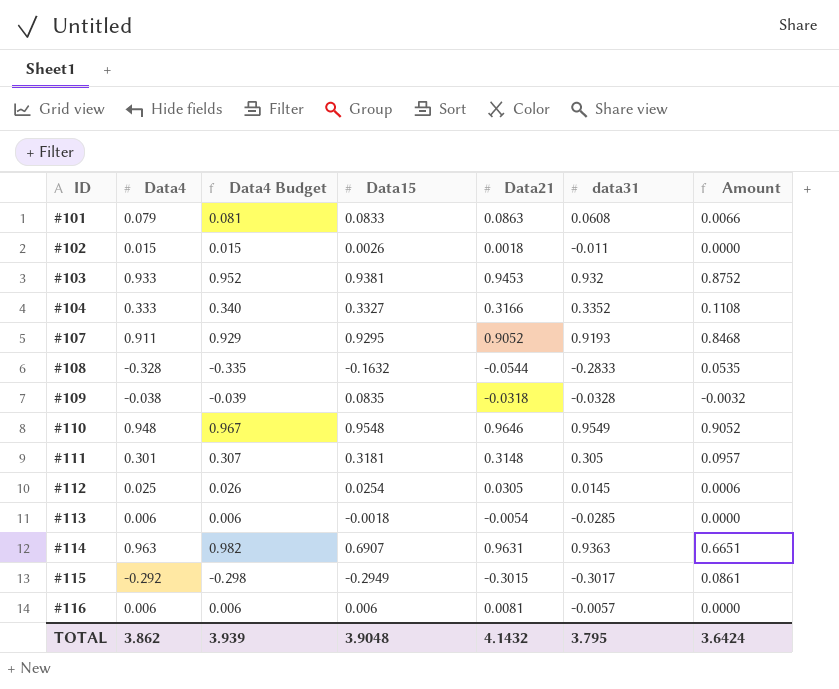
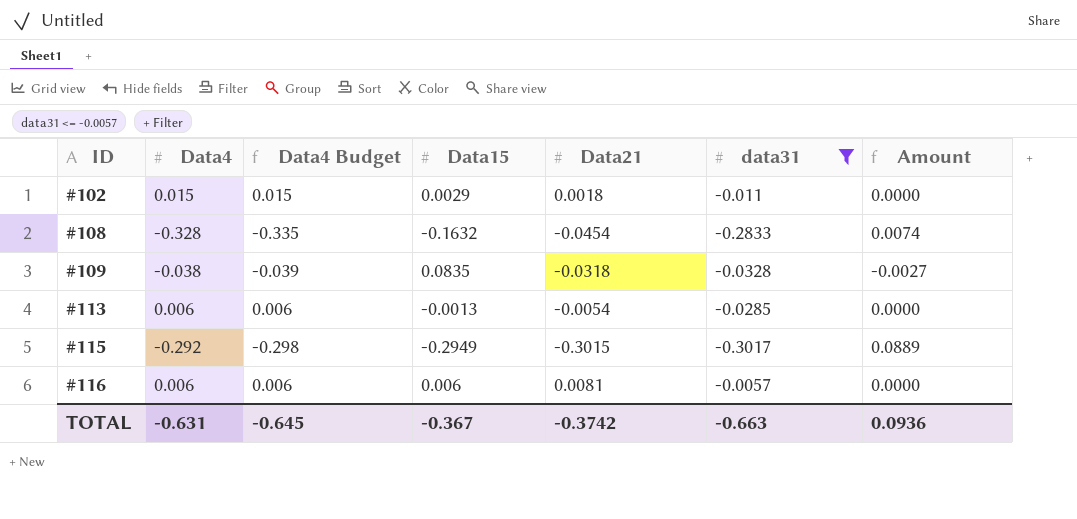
filter: none -> data31 <= -0.0057
column Amount | formula: [Data4] * [Data15] -> [Data15] * [Data21]
#102 | Data15: 0.0026 -> 0.0029
#108 | Data21: -0.0544 -> -0.0454
#113 | Data15: -0.0018 -> -0.0013
TOTAL | Data4: 3.862 -> -0.631
TOTAL | Data4 Budget: 3.939 -> -0.645
TOTAL | Data15: 3.9048 -> -0.367
TOTAL | Data21: 4.1432 -> -0.3742
TOTAL | data31: 3.795 -> -0.663
TOTAL | Amount: 3.6424 -> 0.0936

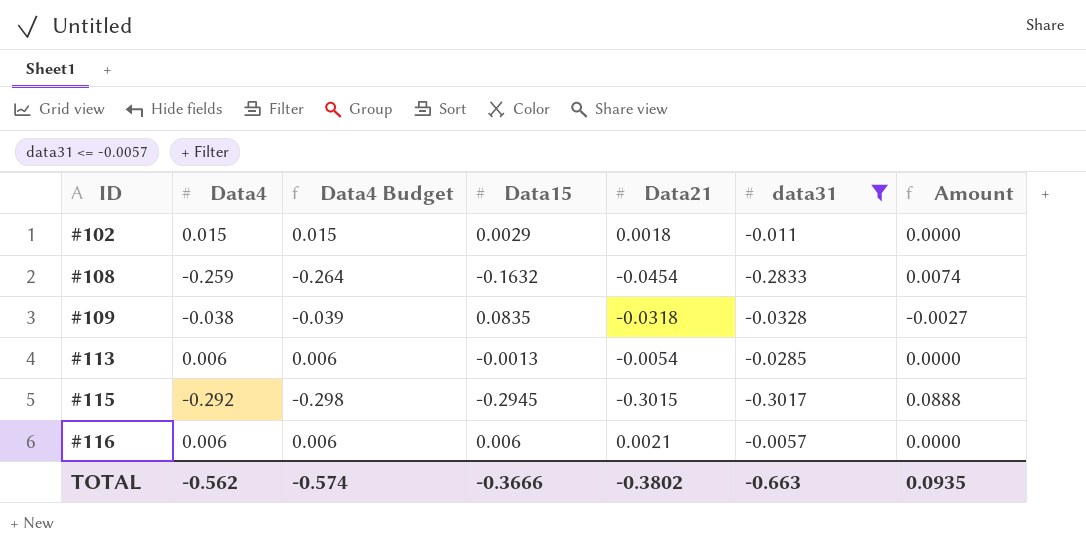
#108 | Data4: -0.328 -> -0.259
#108 | Data4 Budget: -0.335 -> -0.264
#115 | Data15: -0.2949 -> -0.2945
#115 | Amount: 0.0889 -> 0.0888
#116 | Data21: 0.0081 -> 0.0021
TOTAL | Data4: -0.631 -> -0.562
TOTAL | Data4 Budget: -0.645 -> -0.574
TOTAL | Data15: -0.367 -> -0.3666
TOTAL | Data21: -0.3742 -> -0.3802
TOTAL | Amount: 0.0936 -> 0.0935

